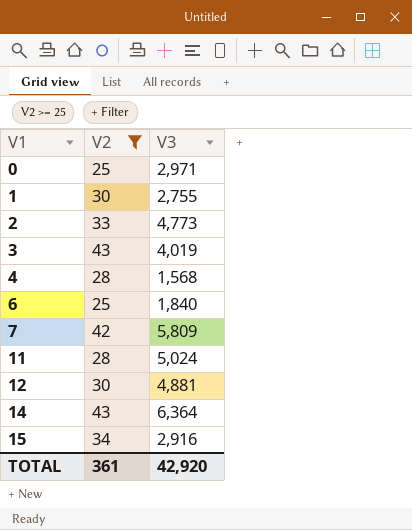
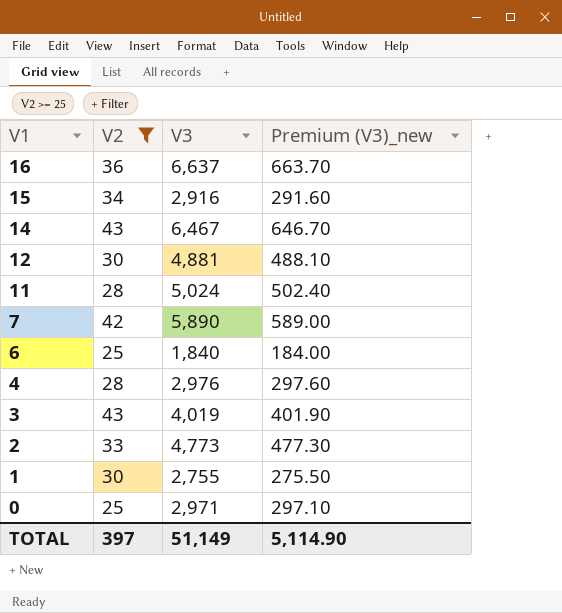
row order: V1 ascending -> V1 descending
column Premium (V3)_new | formula: none -> [V3] * 0.1
row 16: none -> 36 | 6,637 | 663.70
14 | V3: 6,364 -> 6,467
7 | V3: 5,809 -> 5,890
4 | V3: 1,568 -> 2,976
TOTAL | V2: 361 -> 397
TOTAL | V3: 42,920 -> 51,149

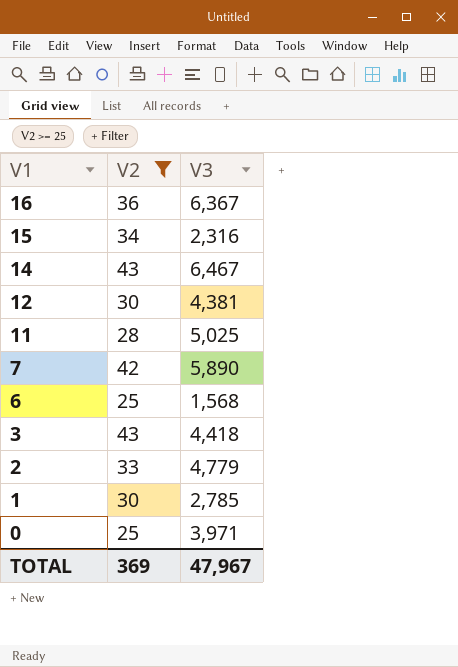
column Premium (V3)_new | formula: [V3] * 0.1 -> none
row 4: 28 | 2,976 | 297.60 -> none
16 | V3: 6,637 -> 6,367
15 | V3: 2,916 -> 2,316
12 | V3: 4,881 -> 4,381
11 | V3: 5,024 -> 5,025
6 | V3: 1,840 -> 1,568
3 | V3: 4,019 -> 4,418
2 | V3: 4,773 -> 4,779
1 | V3: 2,755 -> 2,785
0 | V3: 2,971 -> 3,971
TOTAL | V2: 397 -> 369
TOTAL | V3: 51,149 -> 47,967

